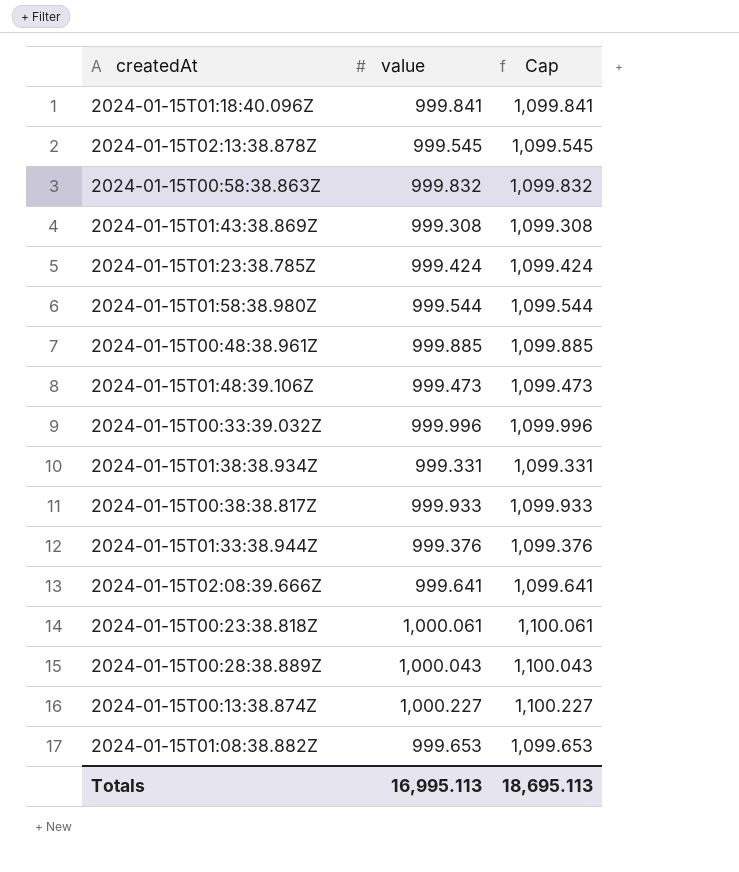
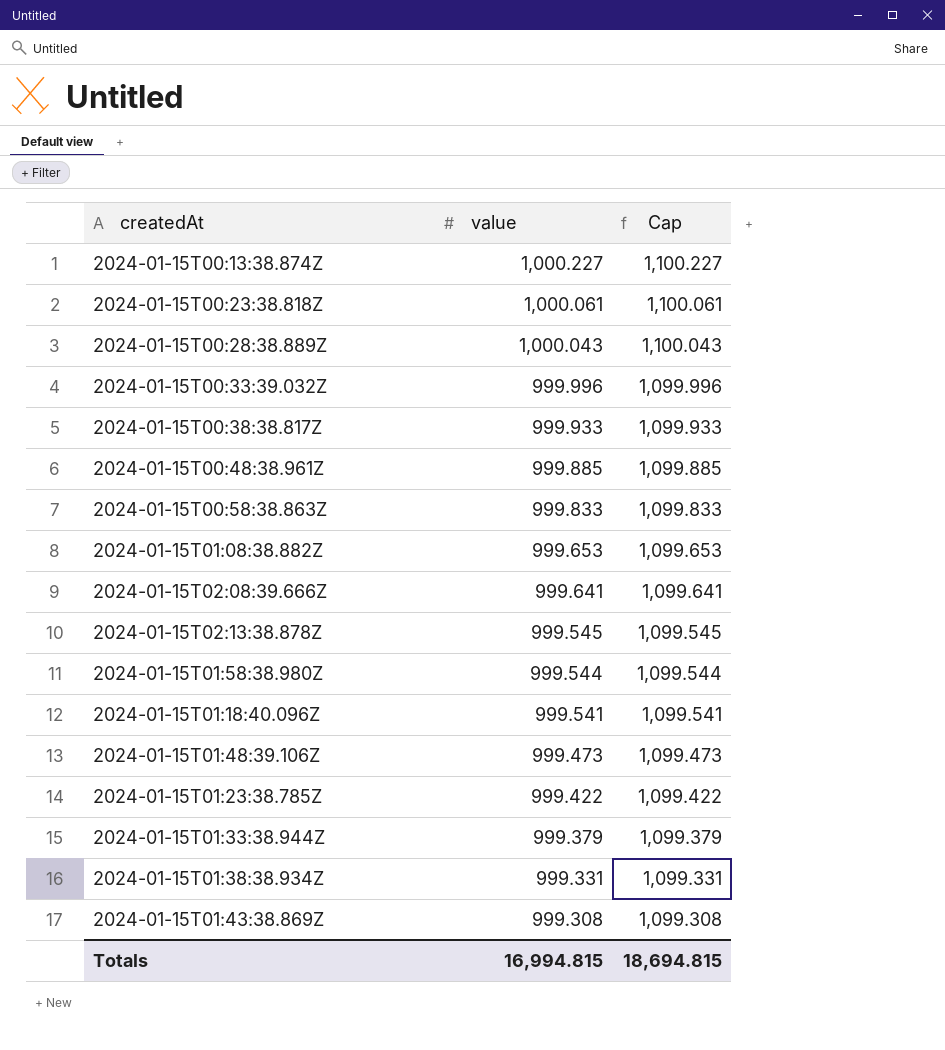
row order: none -> value descending
2024-01-15T00:58:38.863Z | value: 999.832 -> 999.833
2024-01-15T00:58:38.863Z | Cap: 1,099.832 -> 1,099.833
2024-01-15T01:18:40.096Z | value: 999.841 -> 999.541
2024-01-15T01:18:40.096Z | Cap: 1,099.841 -> 1,099.541
2024-01-15T01:23:38.785Z | value: 999.424 -> 999.422
2024-01-15T01:23:38.785Z | Cap: 1,099.424 -> 1,099.422
2024-01-15T01:33:38.944Z | value: 999.376 -> 999.379
2024-01-15T01:33:38.944Z | Cap: 1,099.376 -> 1,099.379
Totals | value: 16,995.113 -> 16,994.815
Totals | Cap: 18,695.113 -> 18,694.815

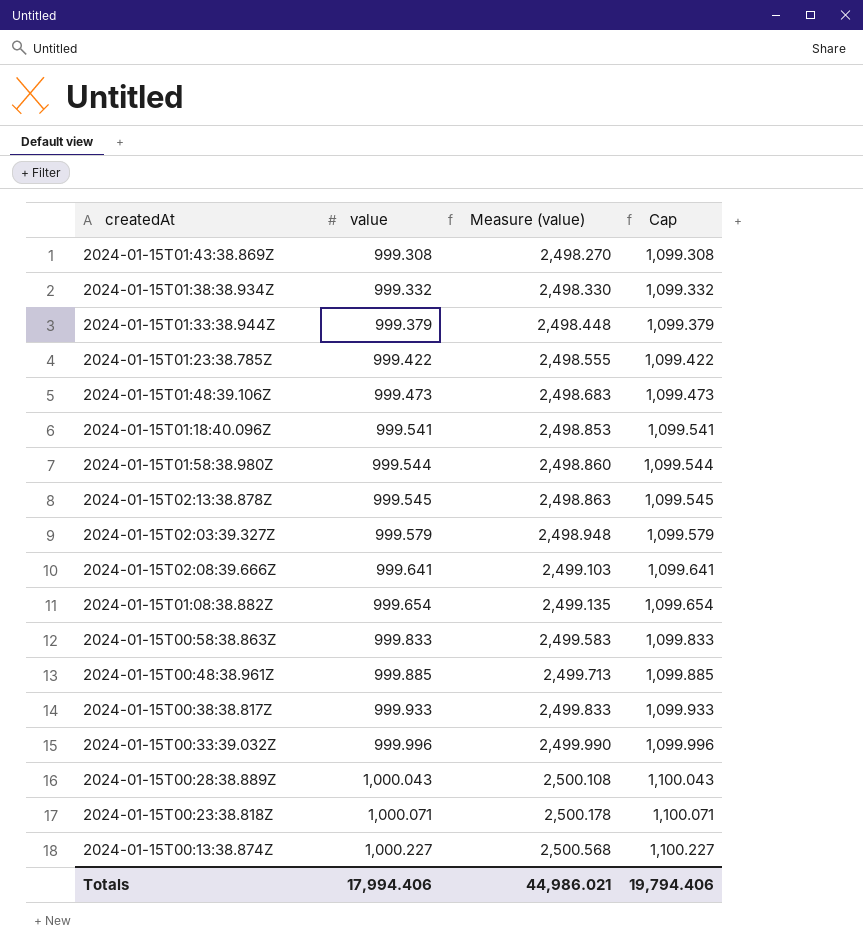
row order: value descending -> value ascending
column Measure (value) | formula: none -> [value] * 2.5
2024-01-15T01:38:38.934Z | value: 999.331 -> 999.332
2024-01-15T01:38:38.934Z | Cap: 1,099.331 -> 1,099.332
row 2024-01-15T02:03:39.327Z: none -> 999.579 | 2,498.948 | 1,099.579
2024-01-15T01:08:38.882Z | value: 999.653 -> 999.654
2024-01-15T01:08:38.882Z | Cap: 1,099.653 -> 1,099.654
2024-01-15T00:23:38.818Z | value: 1,000.061 -> 1,000.071
2024-01-15T00:23:38.818Z | Cap: 1,100.061 -> 1,100.071
Totals | value: 16,994.815 -> 17,994.406
Totals | Cap: 18,694.815 -> 19,794.406

